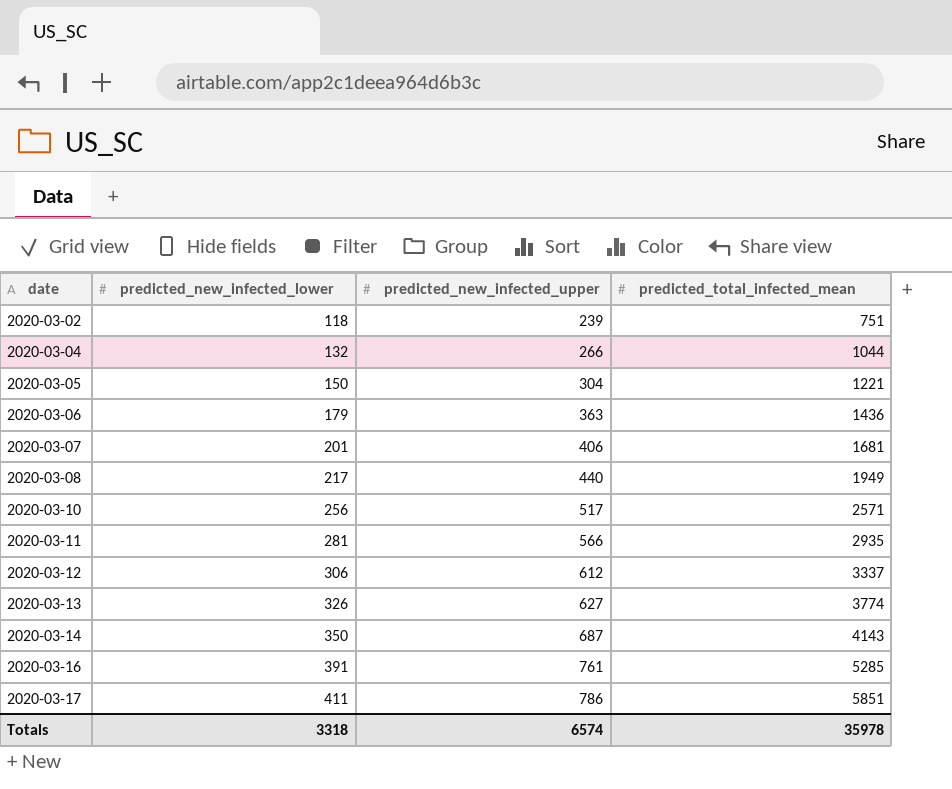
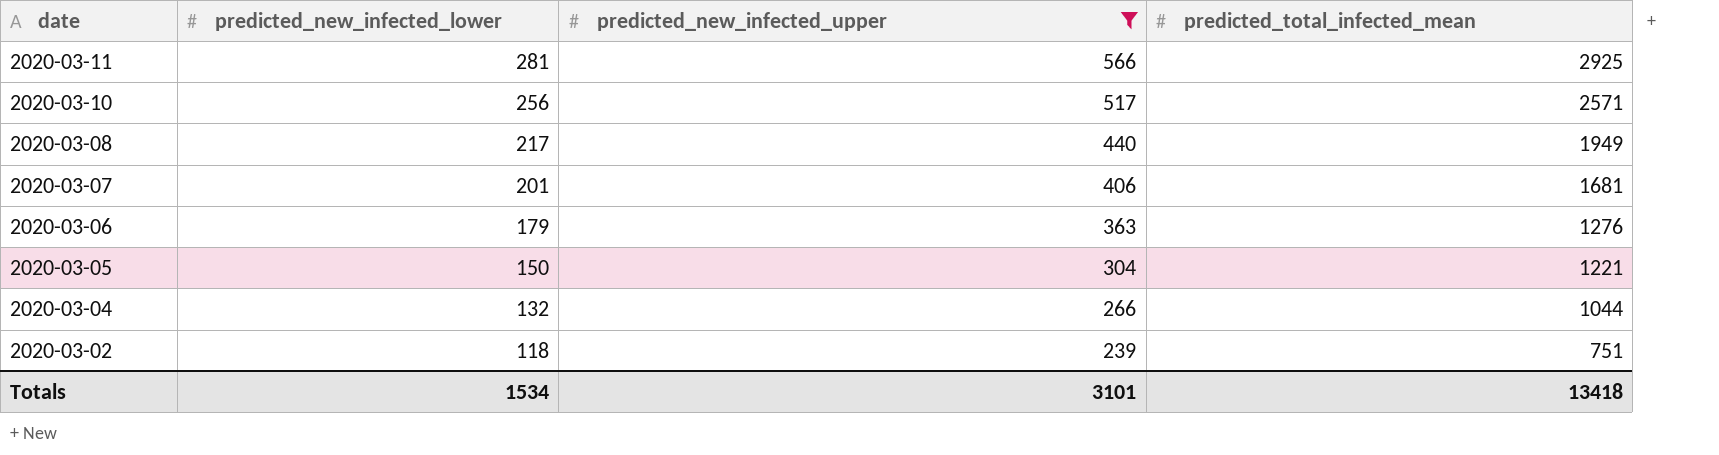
filter: none -> predicted_new_infected_upper <= 566
row order: date ascending -> date descending
2020-03-11 | predicted_total_infected_mean: 2935 -> 2925
2020-03-06 | predicted_total_infected_mean: 1436 -> 1276
Totals | predicted_new_infected_lower: 3318 -> 1534
Totals | predicted_new_infected_upper: 6574 -> 3101
Totals | predicted_total_infected_mean: 35978 -> 13418

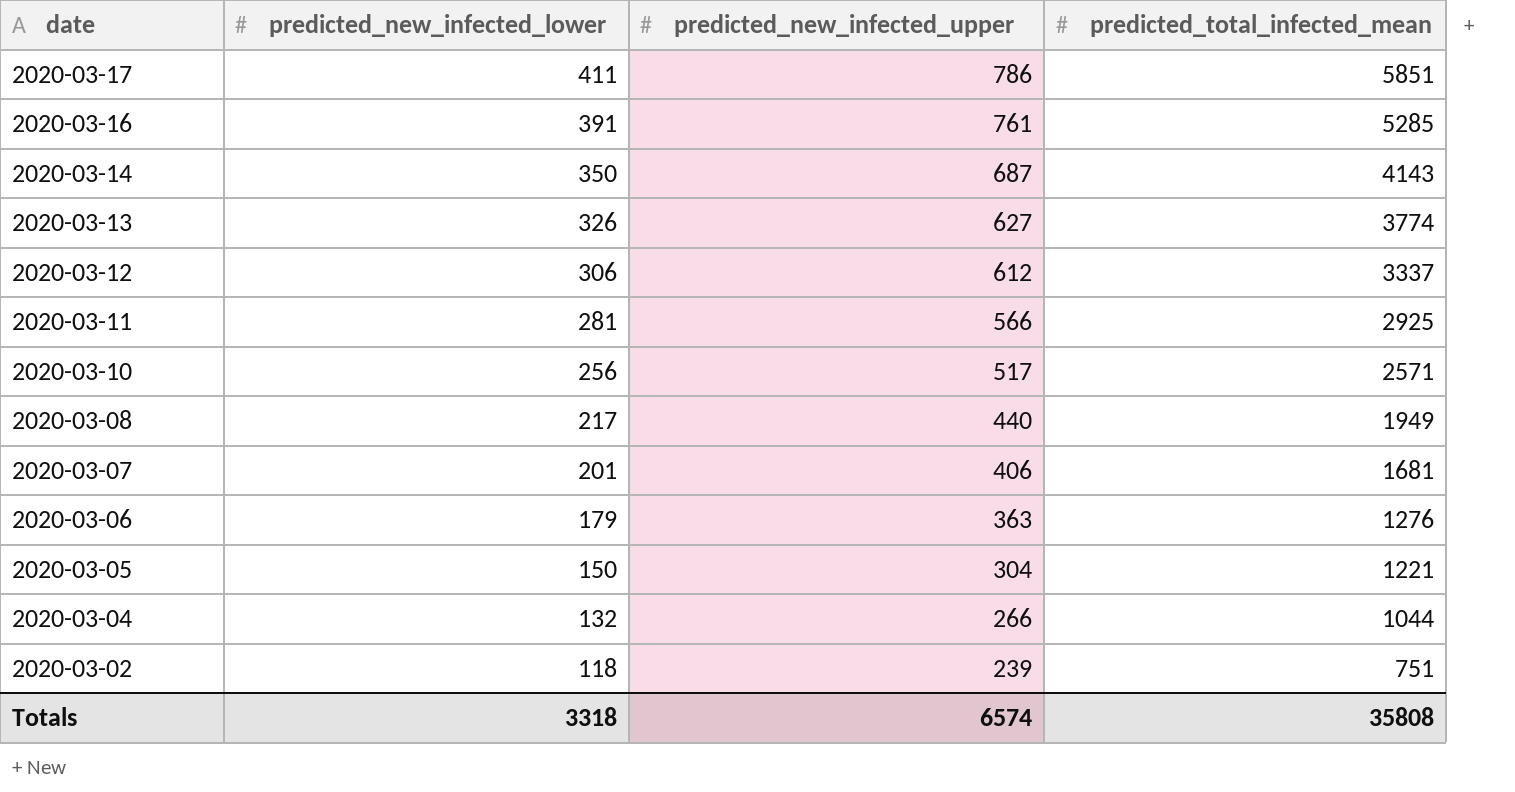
filter: predicted_new_infected_upper <= 566 -> none
Totals | predicted_new_infected_lower: 1534 -> 3318
Totals | predicted_new_infected_upper: 3101 -> 6574
Totals | predicted_total_infected_mean: 13418 -> 35808

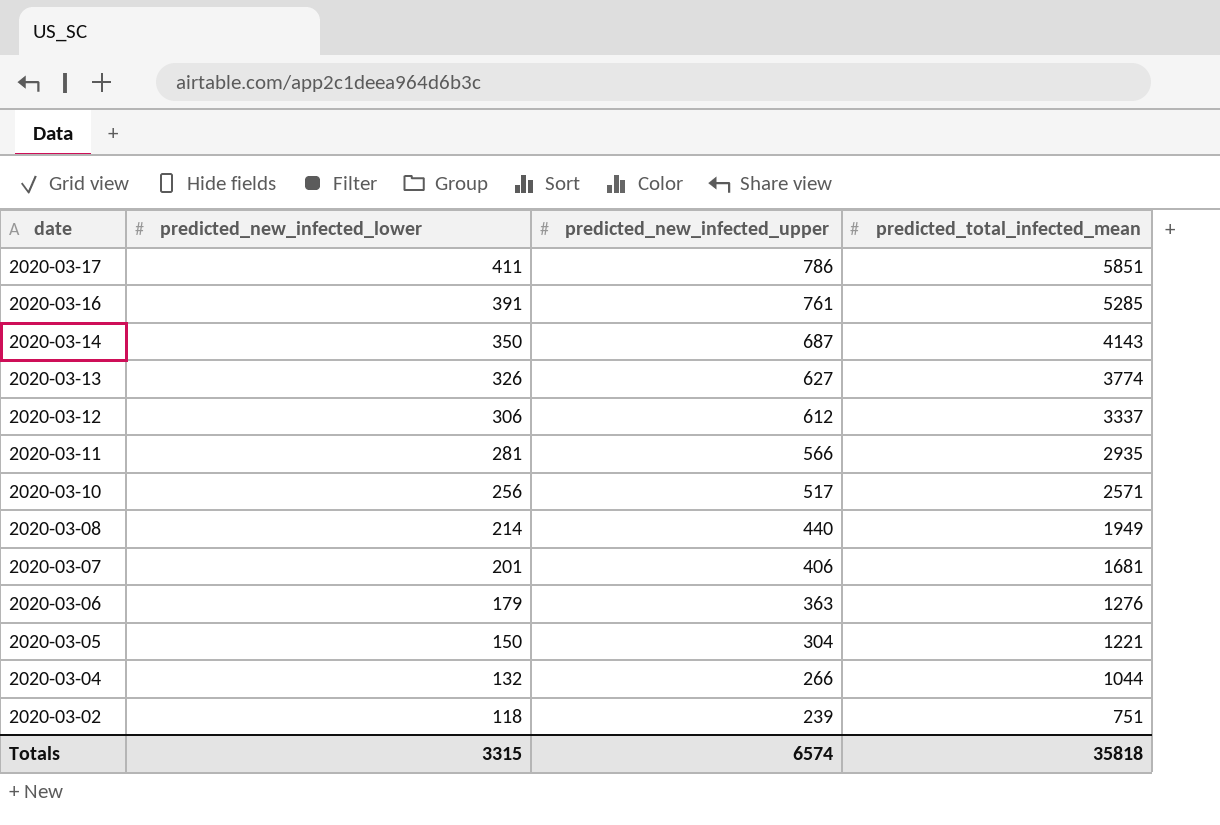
2020-03-11 | predicted_total_infected_mean: 2925 -> 2935
2020-03-08 | predicted_new_infected_lower: 217 -> 214
Totals | predicted_new_infected_lower: 3318 -> 3315
Totals | predicted_total_infected_mean: 35808 -> 35818

